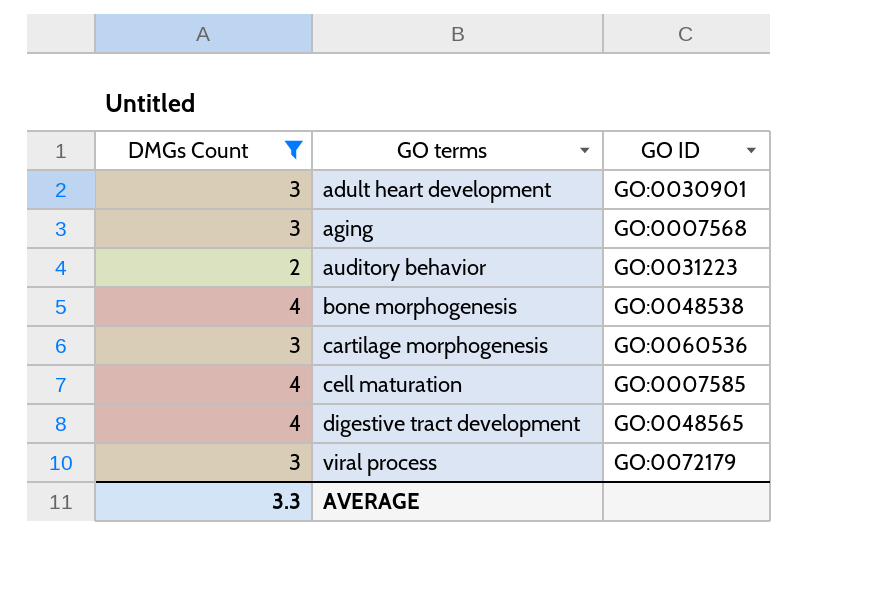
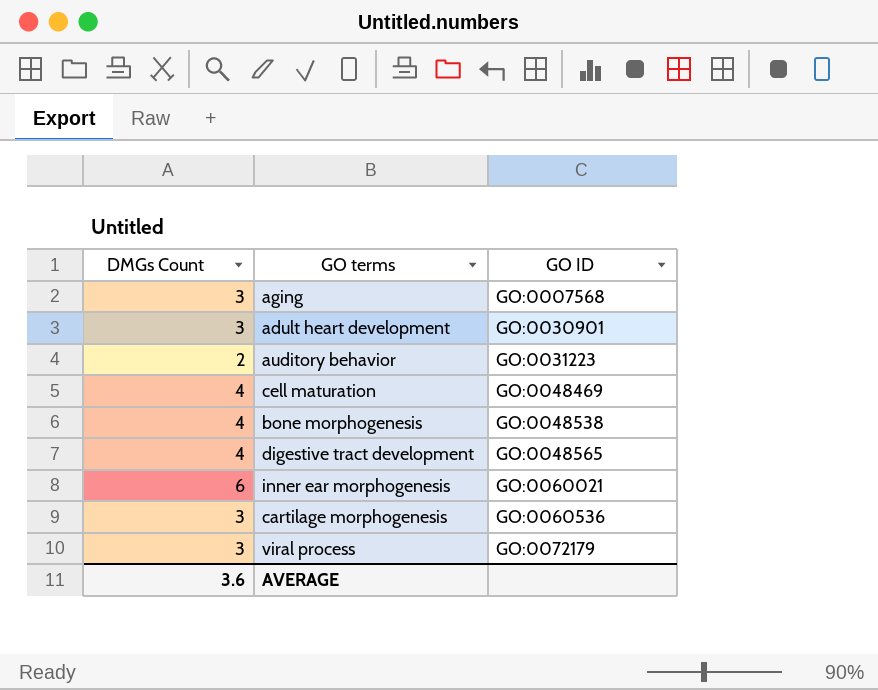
filter: DMGs Count != 6 -> none
row order: GO terms ascending -> GO ID ascending
cell maturation | GO ID: GO:0007585 -> GO:0048469
AVERAGE | DMGs Count: 3.3 -> 3.6

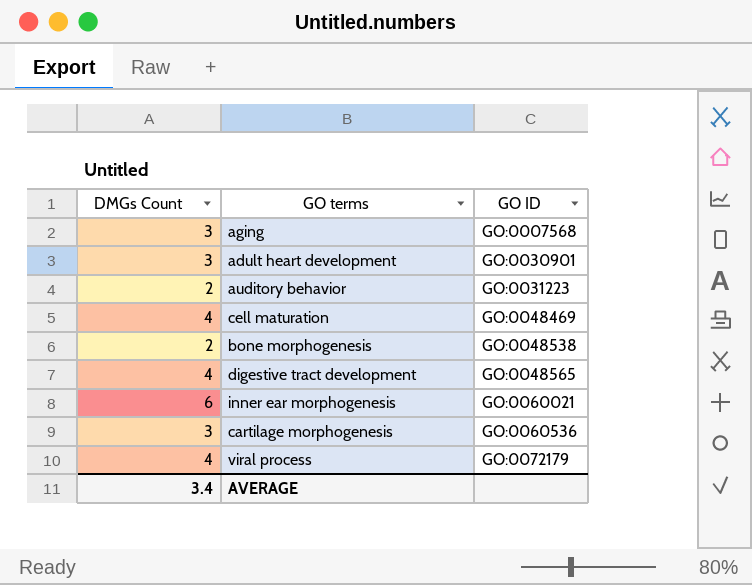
bone morphogenesis | DMGs Count: 4 -> 2
viral process | DMGs Count: 3 -> 4
AVERAGE | DMGs Count: 3.6 -> 3.4

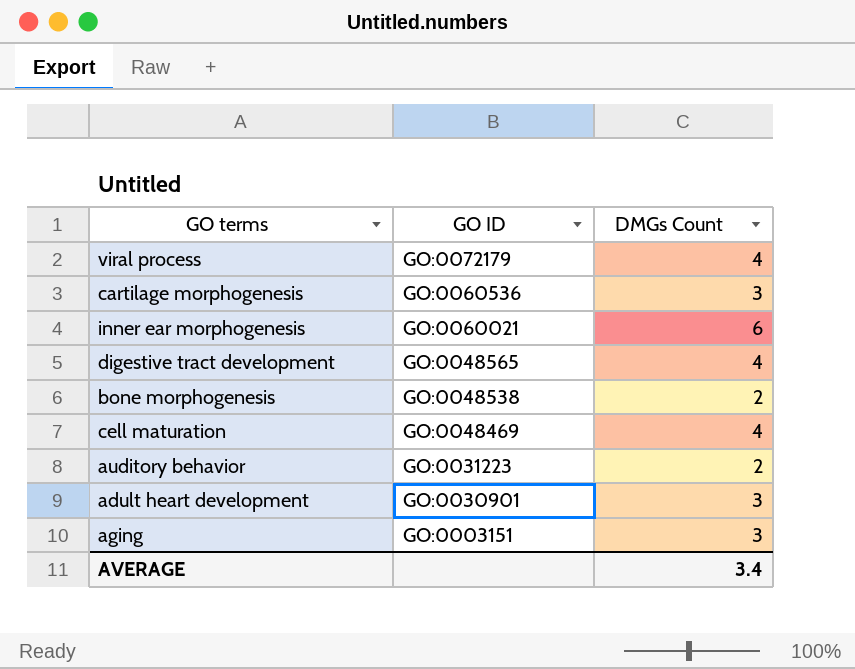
row order: GO ID ascending -> GO ID descending
column DMGs Count | position: 1 -> 3
aging | GO ID: GO:0007568 -> GO:0003151

